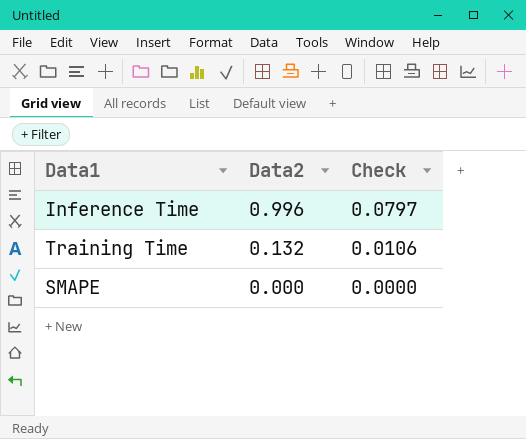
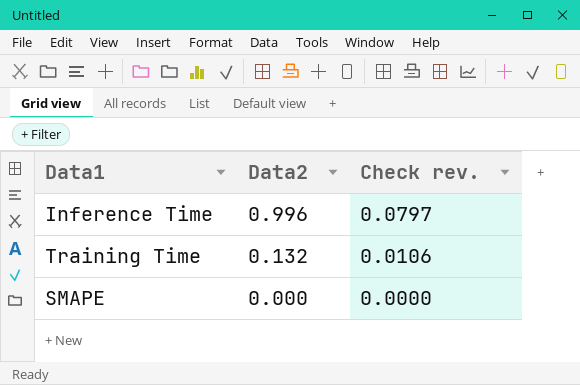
column name: Check -> Check rev.

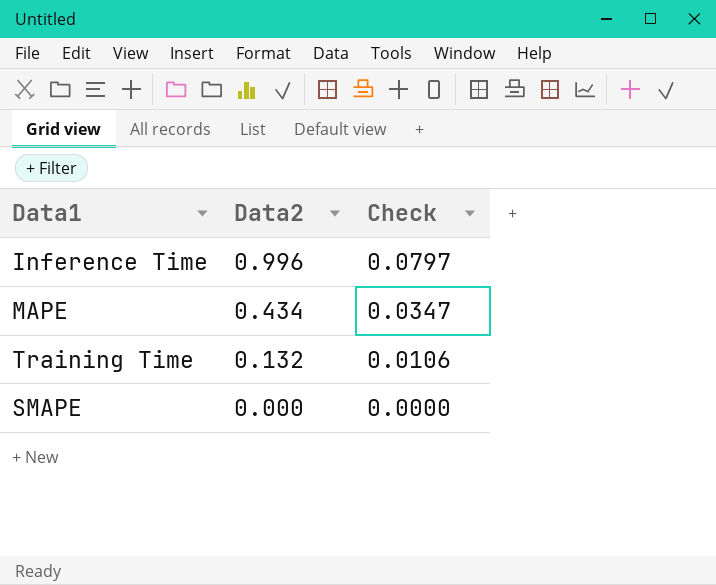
column name: Check rev. -> Check
row MAPE: none -> 0.434 | 0.0347

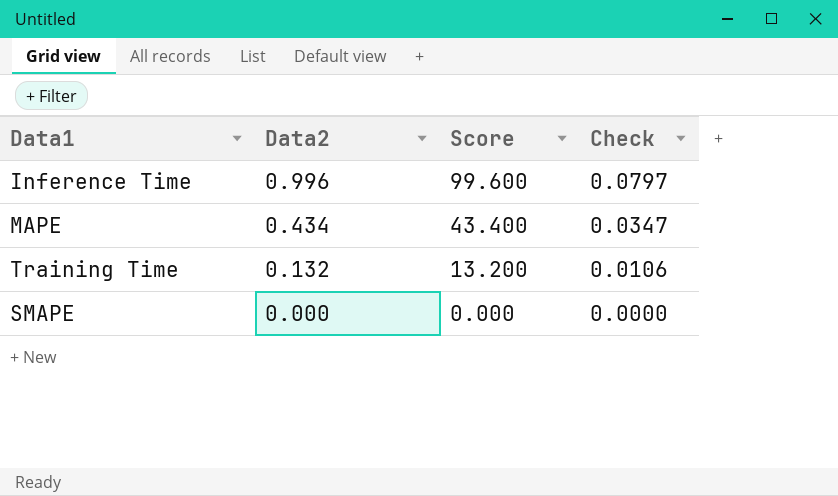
column Score | formula: none -> [Data2] * 100

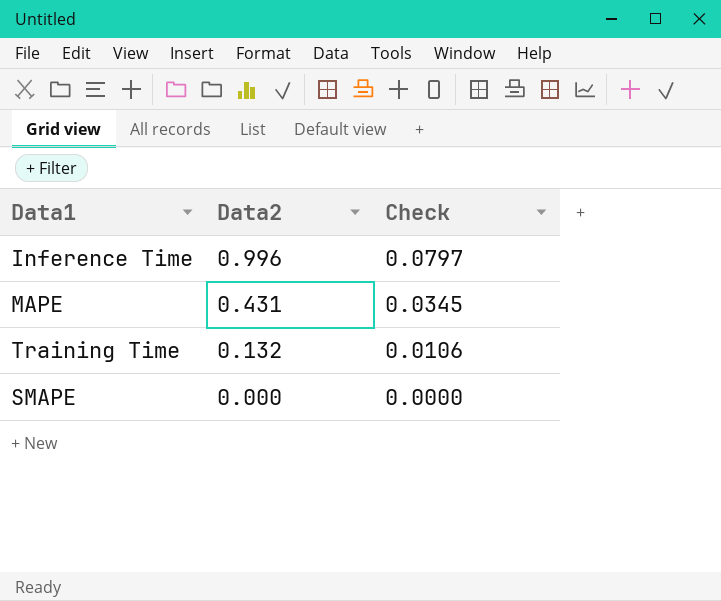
column Score | formula: [Data2] * 100 -> none
MAPE | Data2: 0.434 -> 0.431
MAPE | Check: 0.0347 -> 0.0345

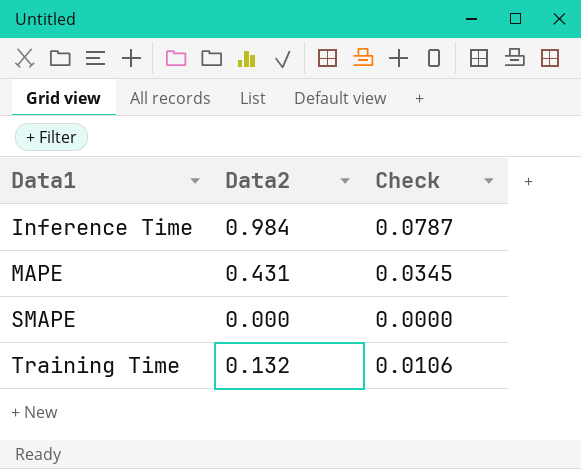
row order: Data2 descending -> Data1 ascending
Inference Time | Data2: 0.996 -> 0.984
Inference Time | Check: 0.0797 -> 0.0787

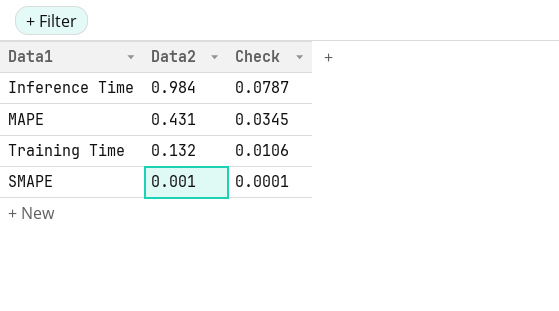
row order: Data1 ascending -> Data2 descending
SMAPE | Data2: 0.000 -> 0.001
SMAPE | Check: 0.0000 -> 0.0001

